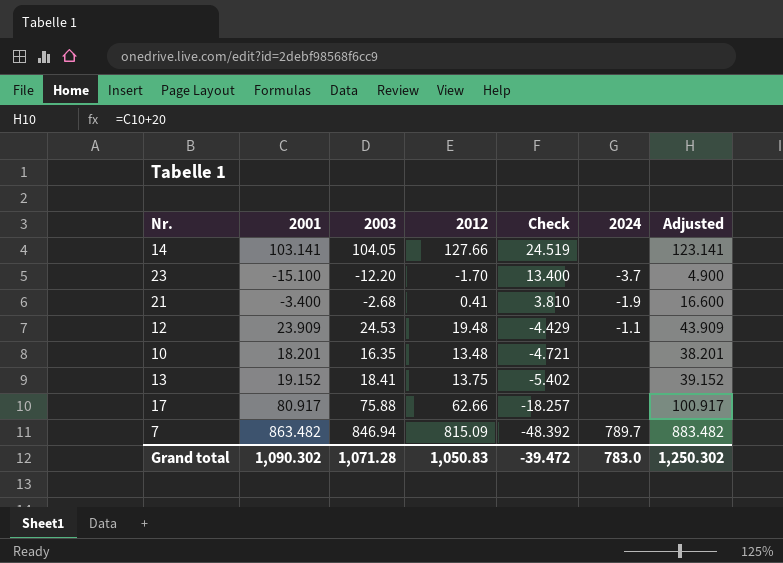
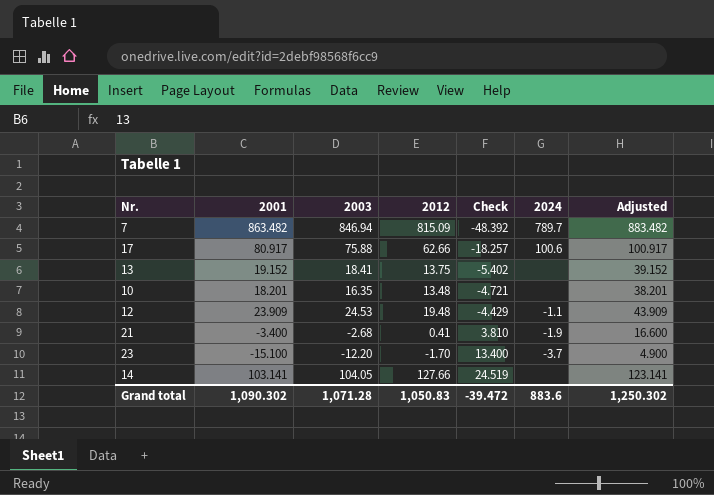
row order: Check descending -> Check ascending
17 | 2024: none -> 100.6
Grand total | 2024: 783.0 -> 883.6

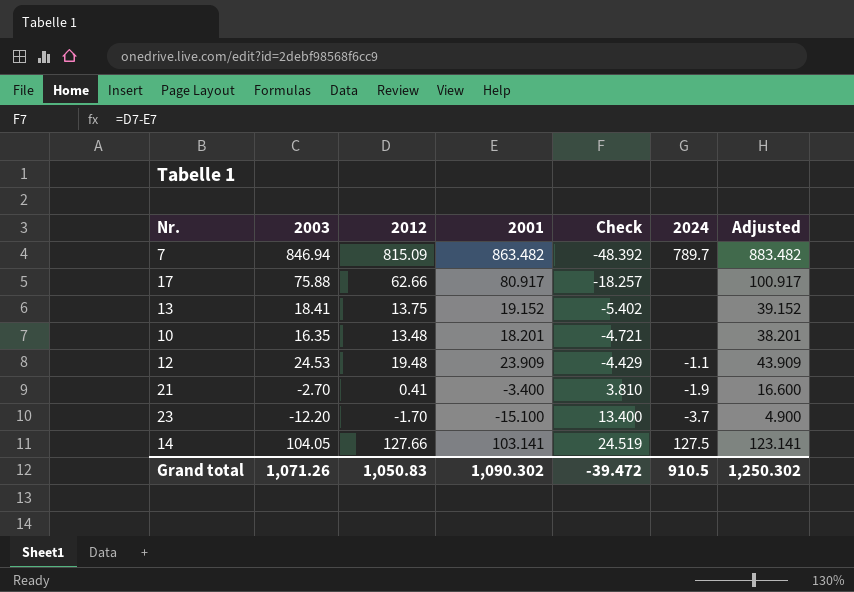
column 2001 | position: 2 -> 4
17 | 2024: 100.6 -> none
21 | 2003: -2.68 -> -2.70
14 | 2024: none -> 127.5
Grand total | 2003: 1,071.28 -> 1,071.26
Grand total | 2024: 883.6 -> 910.5

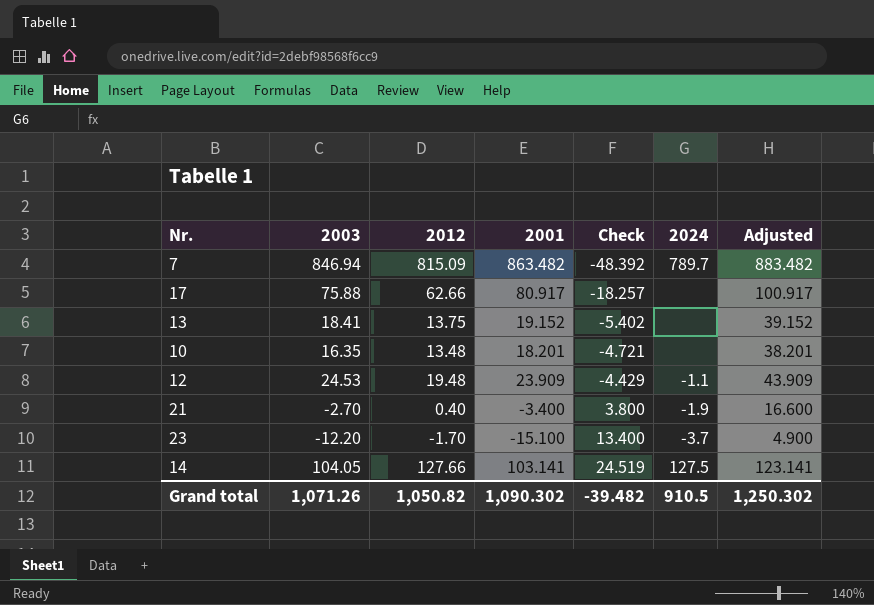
21 | 2012: 0.41 -> 0.40
21 | Check: 3.810 -> 3.800
Grand total | 2012: 1,050.83 -> 1,050.82
Grand total | Check: -39.472 -> -39.482

